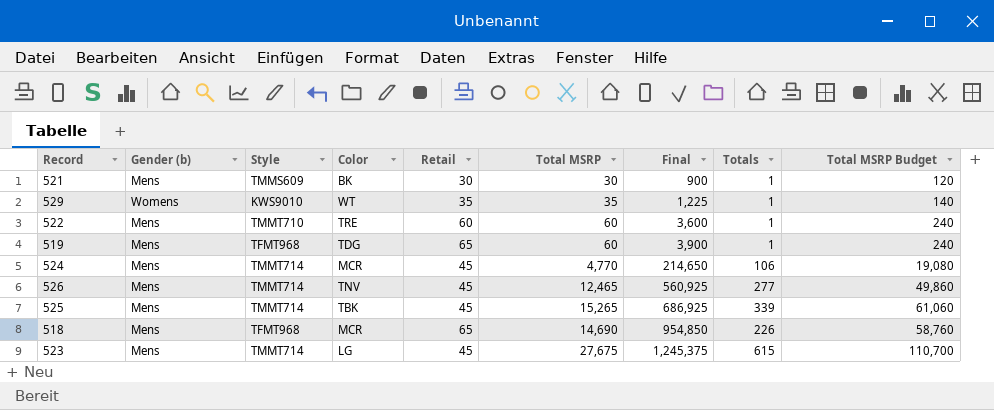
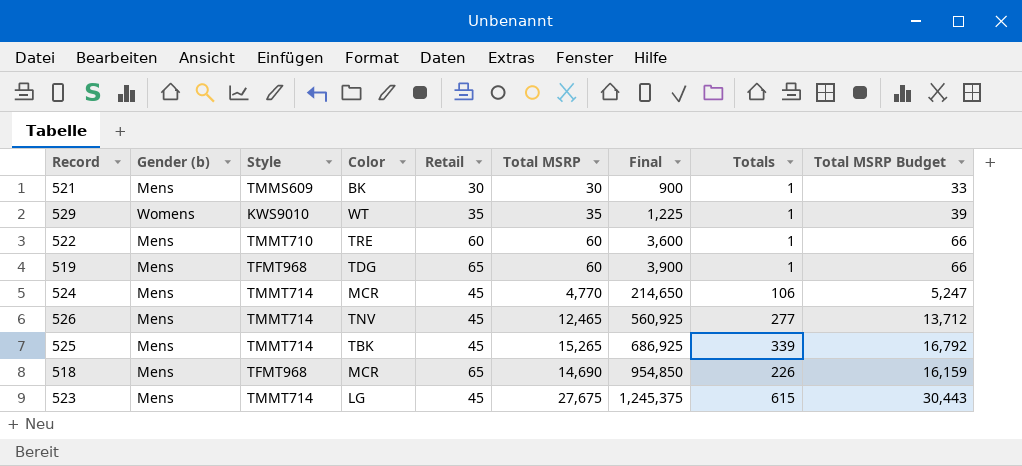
column Total MSRP Budget | formula: [Total MSRP] * 4 -> [Total MSRP] * 1.1

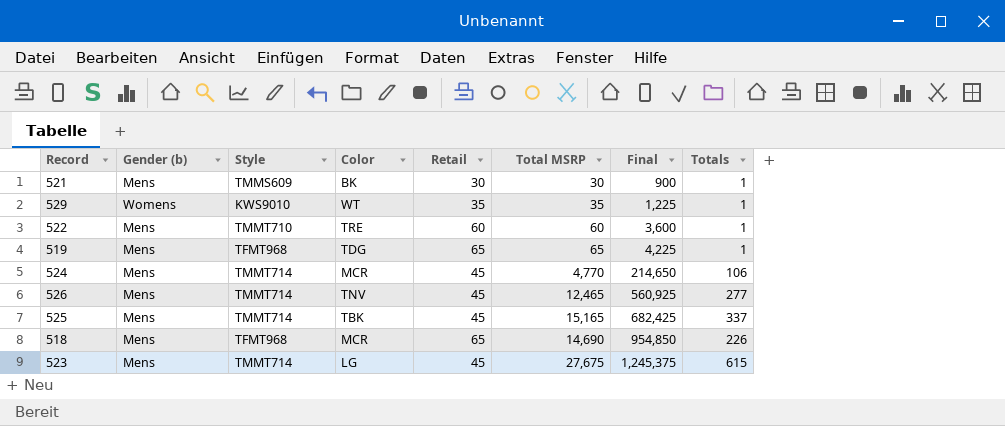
column Total MSRP Budget | formula: [Total MSRP] * 1.1 -> none
519 | Total MSRP: 60 -> 65
519 | Final: 3,900 -> 4,225
525 | Total MSRP: 15,265 -> 15,165
525 | Final: 686,925 -> 682,425
525 | Totals: 339 -> 337

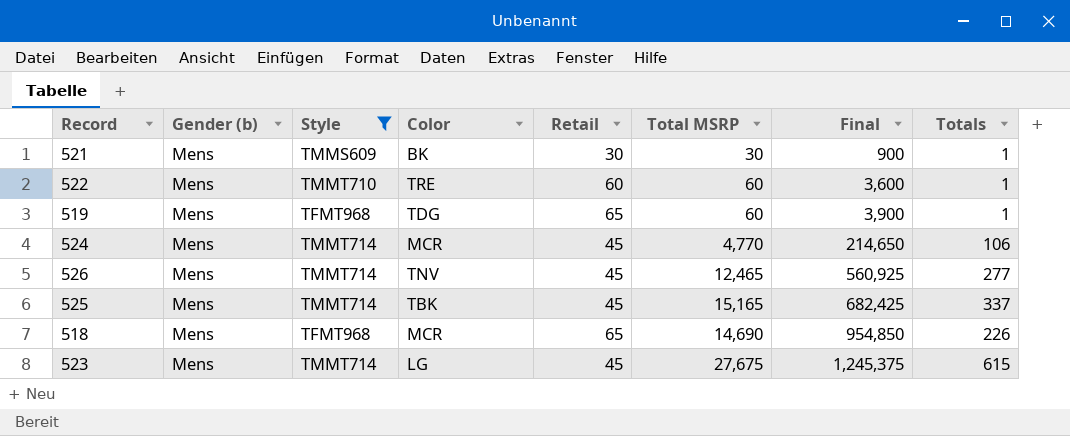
filter: none -> Style != KWS9010
519 | Total MSRP: 65 -> 60
519 | Final: 4,225 -> 3,900

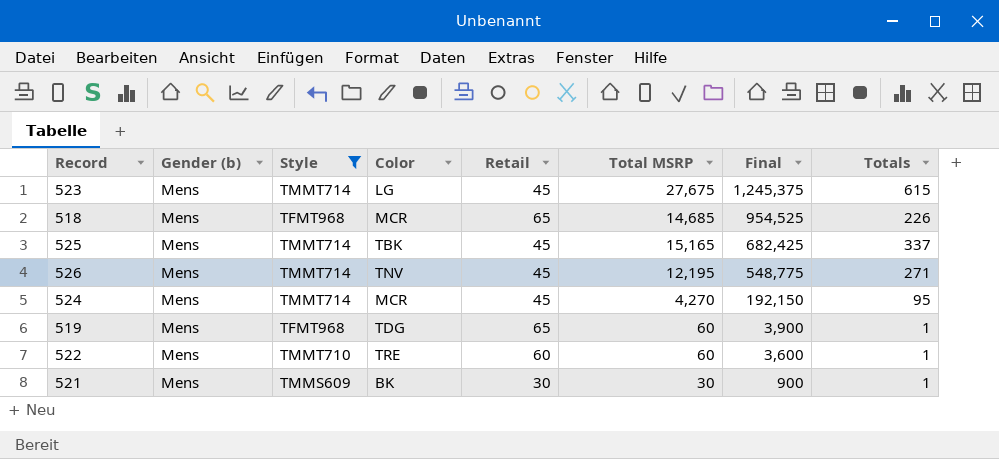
row order: Final ascending -> Final descending
518 | Total MSRP: 14,690 -> 14,685
518 | Final: 954,850 -> 954,525
526 | Total MSRP: 12,465 -> 12,195
526 | Final: 560,925 -> 548,775
526 | Totals: 277 -> 271
524 | Total MSRP: 4,770 -> 4,270
524 | Final: 214,650 -> 192,150
524 | Totals: 106 -> 95

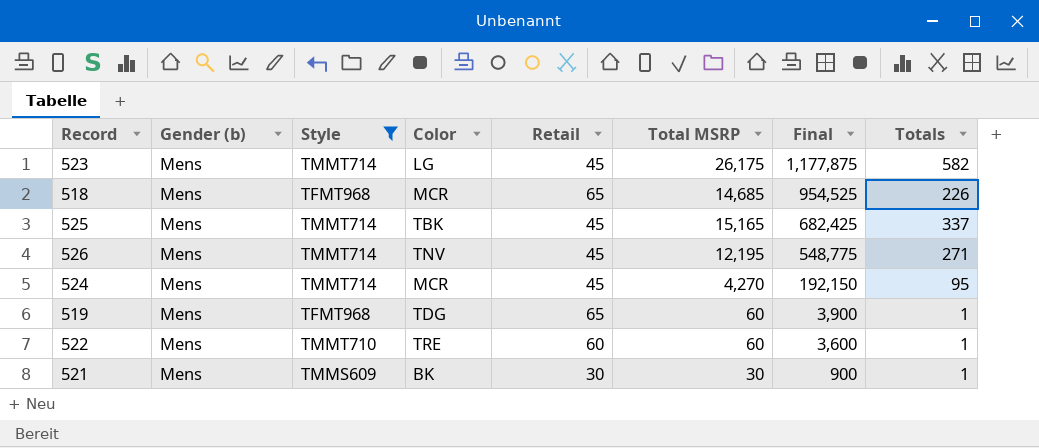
523 | Total MSRP: 27,675 -> 26,175
523 | Final: 1,245,375 -> 1,177,875
523 | Totals: 615 -> 582

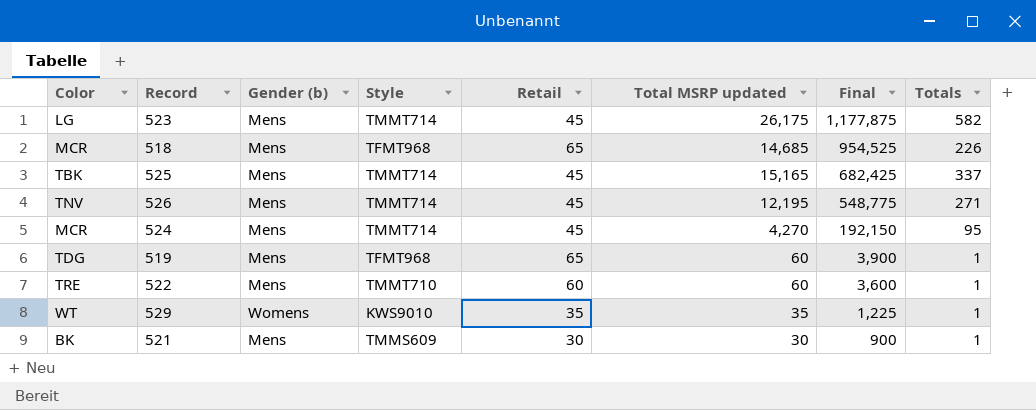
filter: Style != KWS9010 -> none
column Color | position: 4 -> 1
column name: Total MSRP -> Total MSRP updated

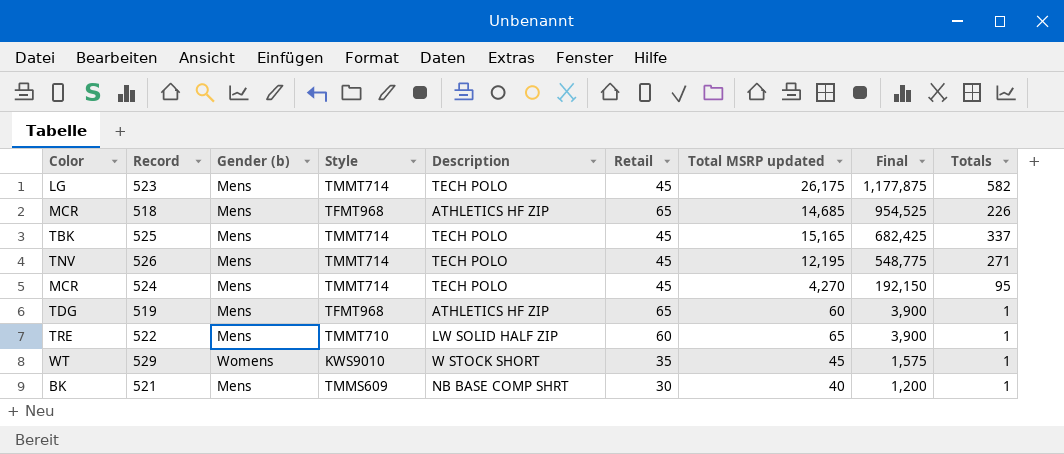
column Description | position: none -> 5
522 | Total MSRP updated: 60 -> 65
522 | Final: 3,600 -> 3,900
529 | Total MSRP updated: 35 -> 45
529 | Final: 1,225 -> 1,575
521 | Total MSRP updated: 30 -> 40
521 | Final: 900 -> 1,200

